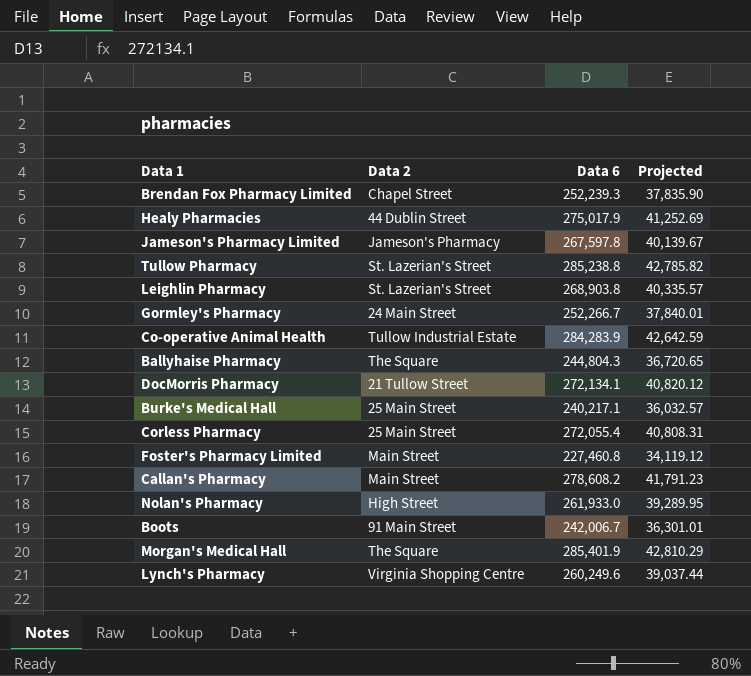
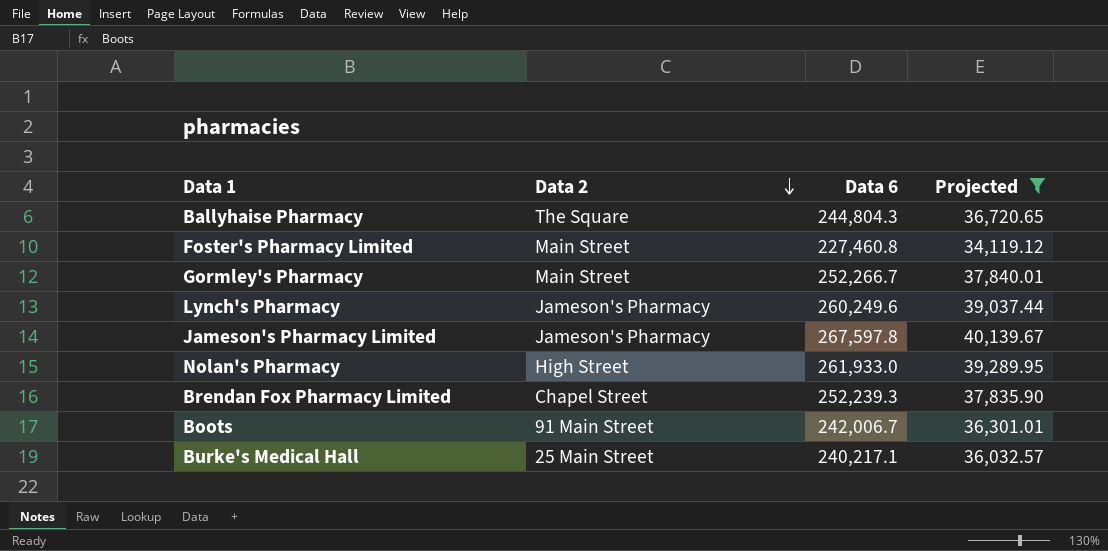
filter: none -> Projected <= 40,139.67
row order: none -> Data 2 descending
Gormley's Pharmacy | Data 2: 24 Main Street -> Main Street
Lynch's Pharmacy | Data 2: Virginia Shopping Centre -> Jameson's Pharmacy

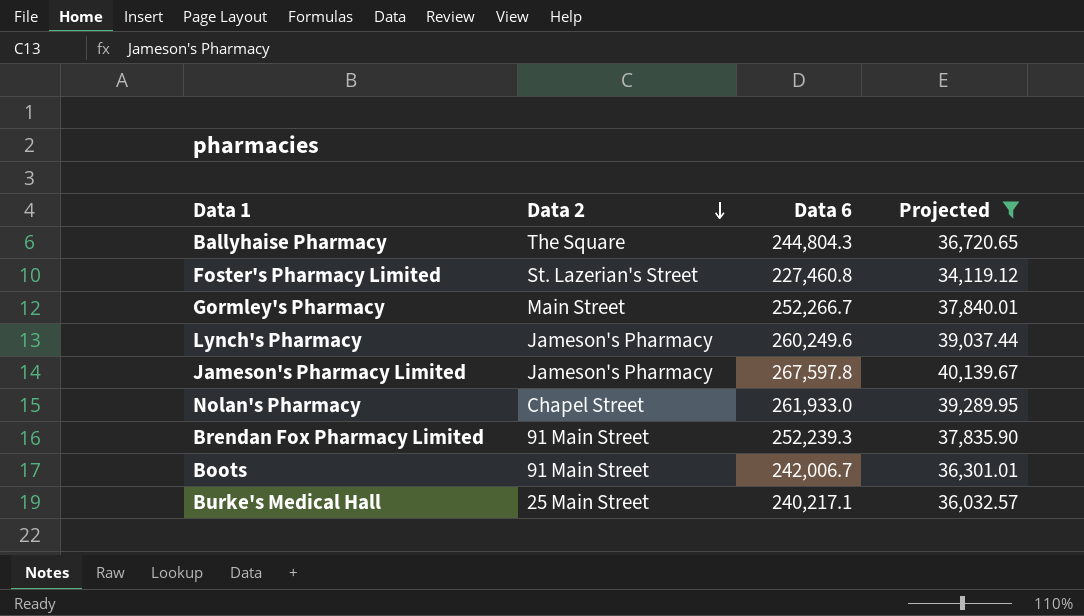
Foster's Pharmacy Limited | Data 2: Main Street -> St. Lazerian's Street
Nolan's Pharmacy | Data 2: High Street -> Chapel Street
Brendan Fox Pharmacy Limited | Data 2: Chapel Street -> 91 Main Street

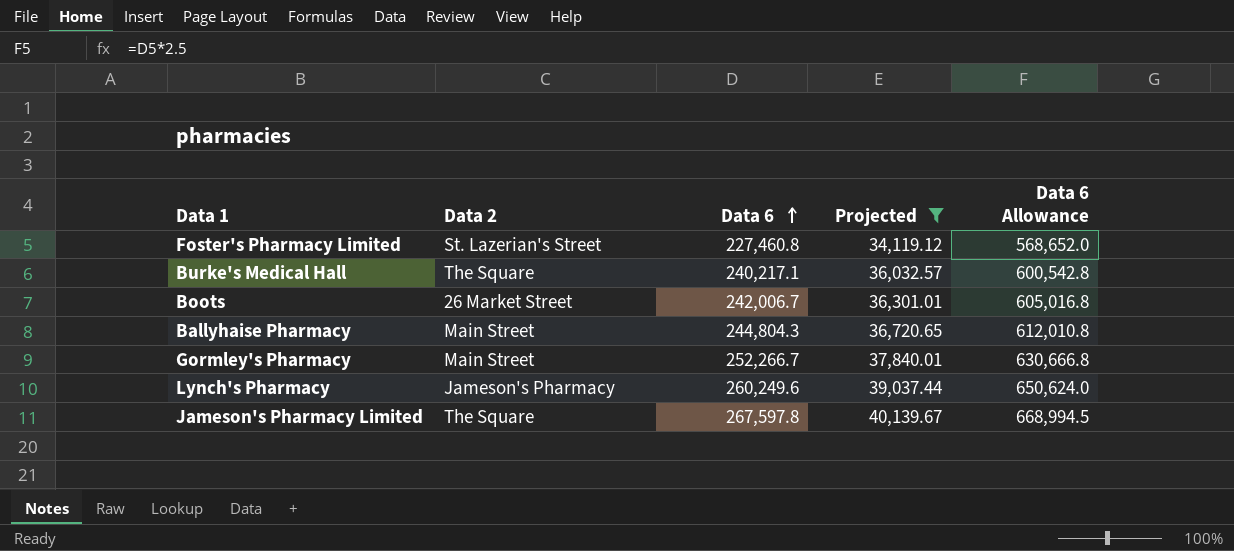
row order: Data 2 descending -> Data 6 ascending
column Data 6 Allowance | formula: none -> [Data 6] * 2.5
row Nolan's Pharmacy: Chapel Street | 261,933.0 | 39,289.95 -> none
row Brendan Fox Pharmacy Limited: 91 Main Street | 252,239.3 | 37,835.90 -> none
Burke's Medical Hall | Data 2: 25 Main Street -> The Square
Boots | Data 2: 91 Main Street -> 26 Market Street
Ballyhaise Pharmacy | Data 2: The Square -> Main Street
Jameson's Pharmacy Limited | Data 2: Jameson's Pharmacy -> The Square

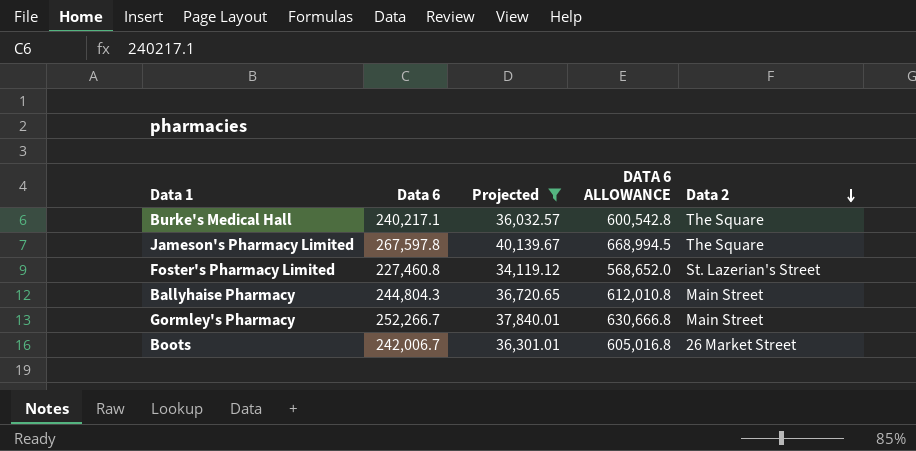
row order: Data 6 ascending -> Data 2 descending
column name: Data 6 Allowance -> DATA 6 ALLOWANCE
column Data 2 | position: 2 -> 5
row Lynch's Pharmacy: Jameson's Pharmacy | 260,249.6 | 39,037.44 | 650,624.0 -> none

